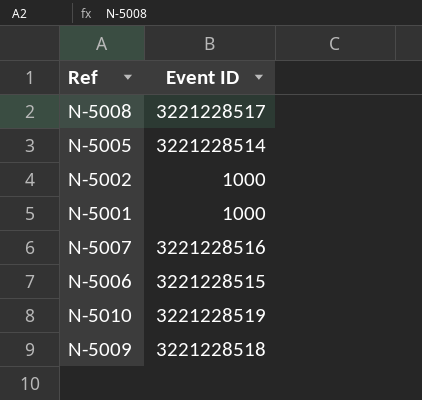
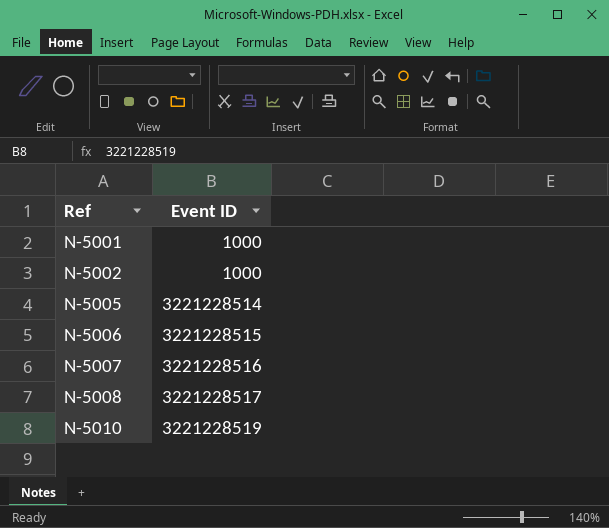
row order: none -> Ref ascending
row N-5009: 3221228518 -> none

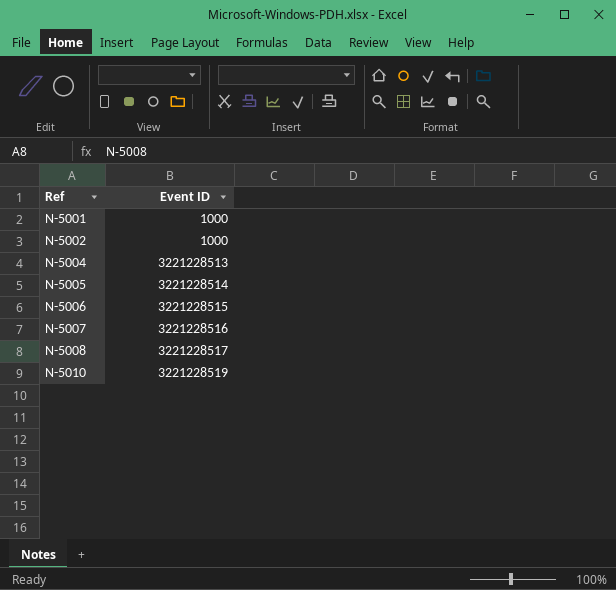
row N-5004: none -> 3221228513

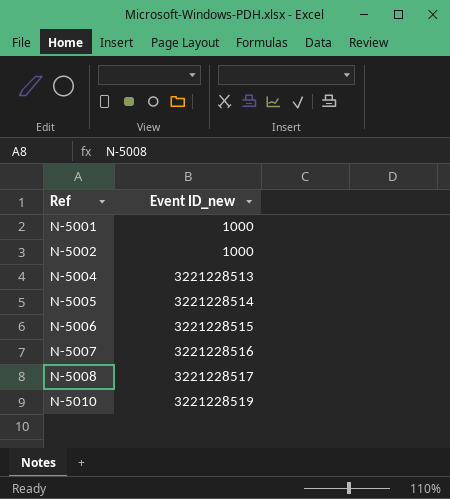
column name: Event ID -> Event ID_new

